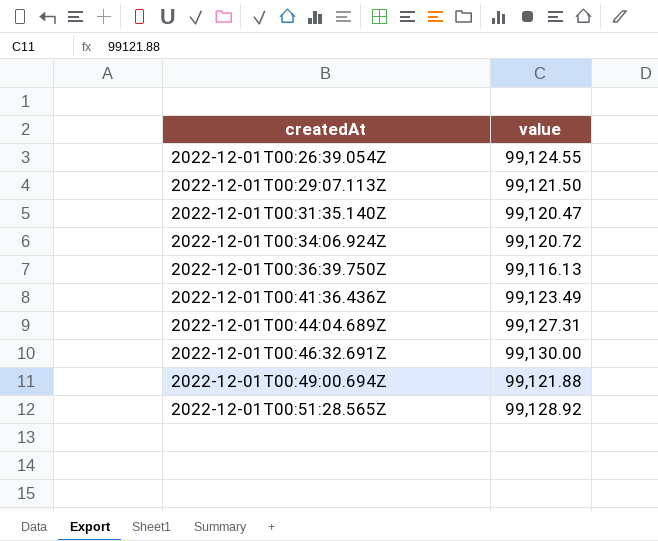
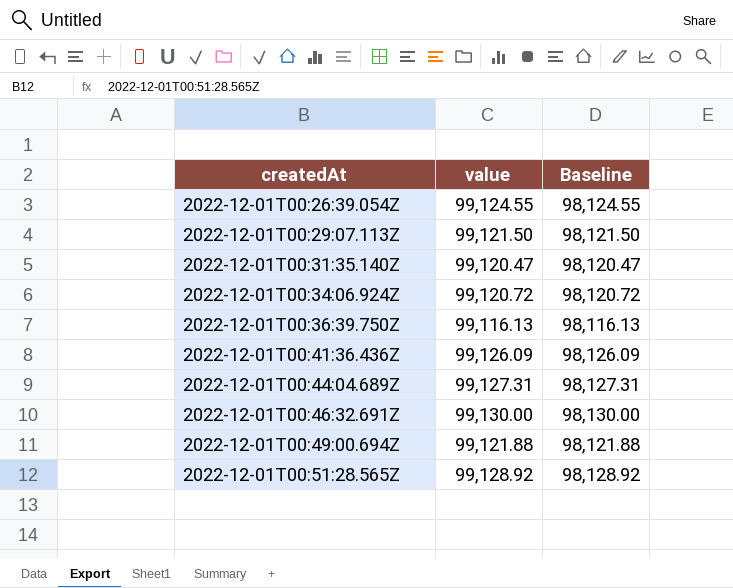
column Baseline | formula: none -> [value] - 1000
2022-12-01T00:41:36.436Z | value: 99,123.49 -> 99,126.09

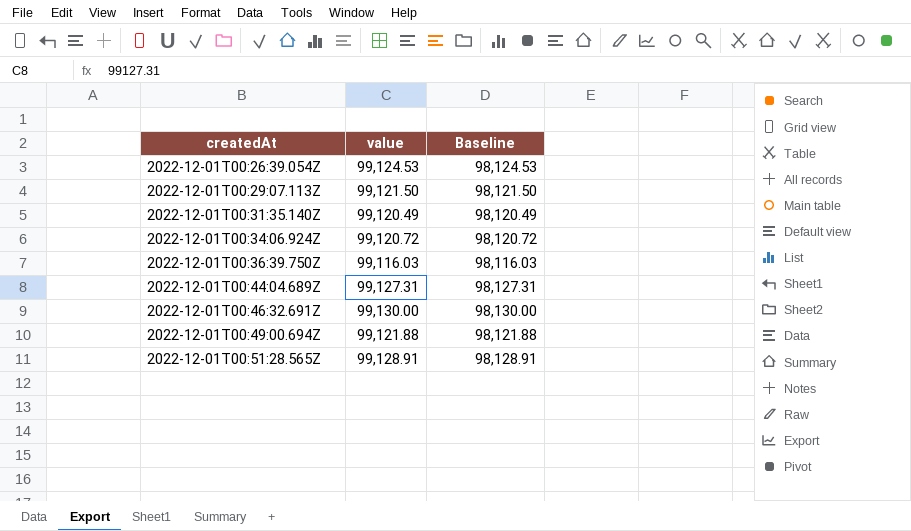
row 2022-12-01T00:41:36.436Z: 99,126.09 | 98,126.09 -> none
2022-12-01T00:26:39.054Z | value: 99,124.55 -> 99,124.53
2022-12-01T00:26:39.054Z | Baseline: 98,124.55 -> 98,124.53
2022-12-01T00:31:35.140Z | value: 99,120.47 -> 99,120.49
2022-12-01T00:31:35.140Z | Baseline: 98,120.47 -> 98,120.49
2022-12-01T00:36:39.750Z | value: 99,116.13 -> 99,116.03
2022-12-01T00:36:39.750Z | Baseline: 98,116.13 -> 98,116.03
2022-12-01T00:51:28.565Z | value: 99,128.92 -> 99,128.91
2022-12-01T00:51:28.565Z | Baseline: 98,128.92 -> 98,128.91

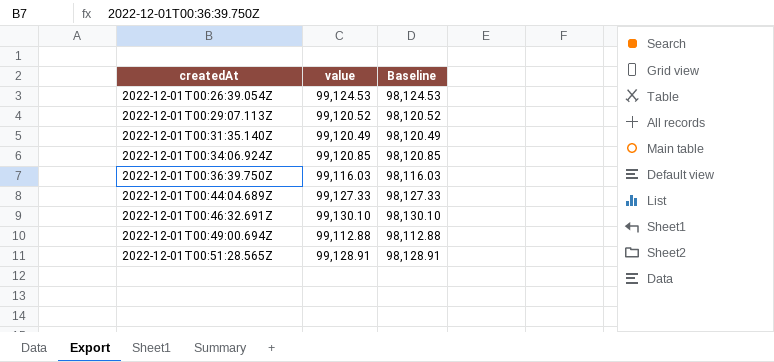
2022-12-01T00:29:07.113Z | value: 99,121.50 -> 99,120.52
2022-12-01T00:29:07.113Z | Baseline: 98,121.50 -> 98,120.52
2022-12-01T00:34:06.924Z | value: 99,120.72 -> 99,120.85
2022-12-01T00:34:06.924Z | Baseline: 98,120.72 -> 98,120.85
2022-12-01T00:44:04.689Z | value: 99,127.31 -> 99,127.33
2022-12-01T00:44:04.689Z | Baseline: 98,127.31 -> 98,127.33
2022-12-01T00:46:32.691Z | value: 99,130.00 -> 99,130.10
2022-12-01T00:46:32.691Z | Baseline: 98,130.00 -> 98,130.10
2022-12-01T00:49:00.694Z | value: 99,121.88 -> 99,112.88
2022-12-01T00:49:00.694Z | Baseline: 98,121.88 -> 98,112.88

